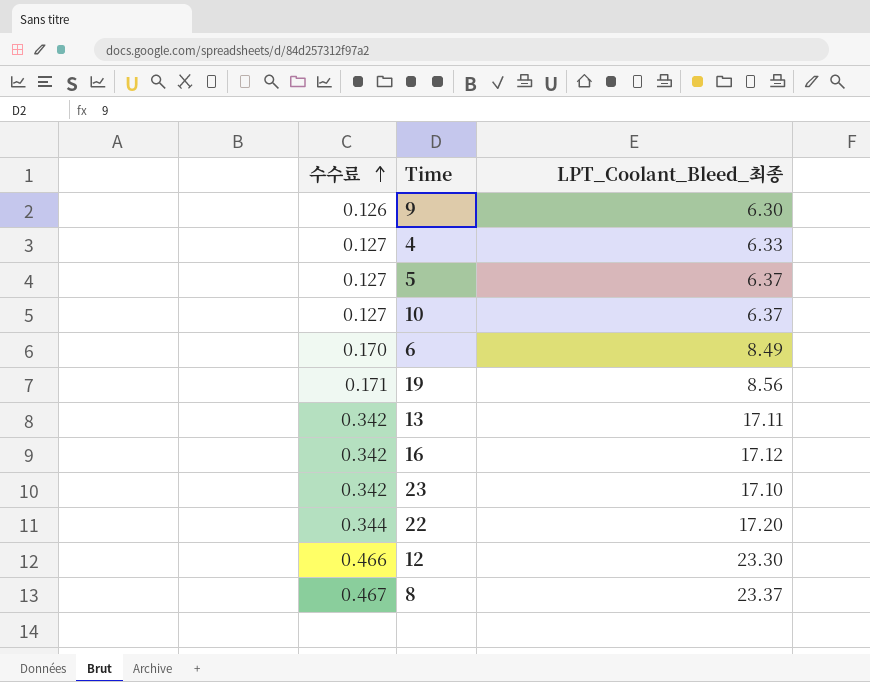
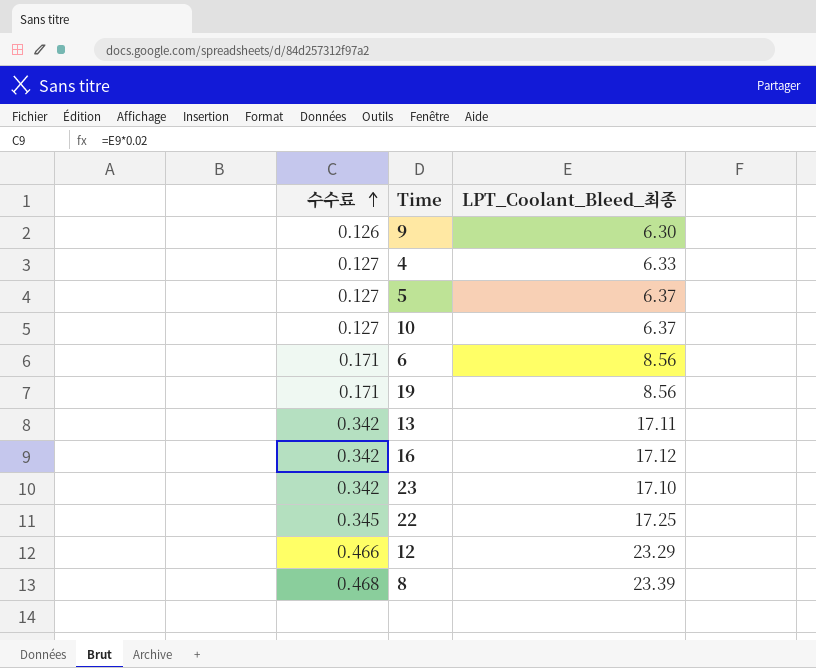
6 | 수수료: 0.170 -> 0.171
6 | LPT_Coolant_Bleed_최종: 8.49 -> 8.56
22 | 수수료: 0.344 -> 0.345
22 | LPT_Coolant_Bleed_최종: 17.20 -> 17.25
12 | LPT_Coolant_Bleed_최종: 23.30 -> 23.29
8 | 수수료: 0.467 -> 0.468
8 | LPT_Coolant_Bleed_최종: 23.37 -> 23.39

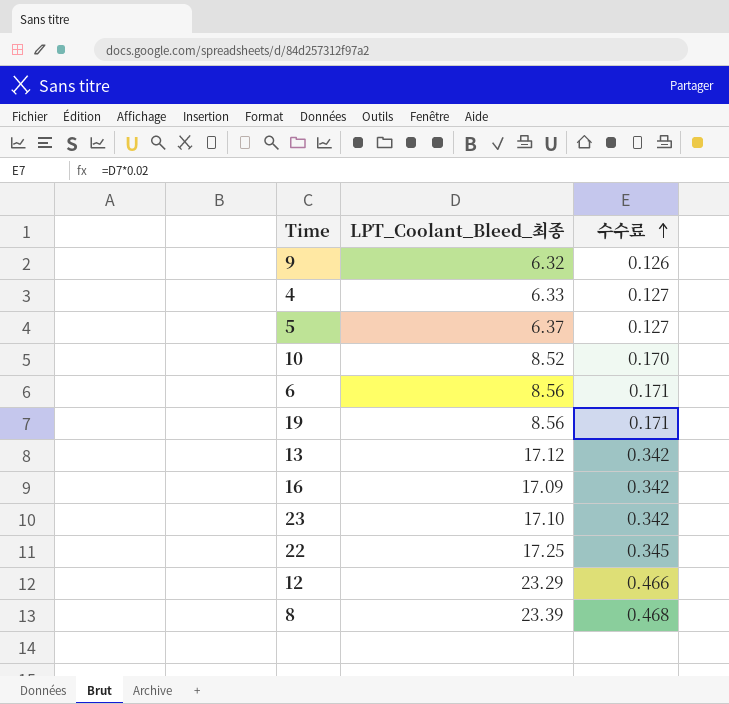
column 수수료 | position: 1 -> 3
9 | LPT_Coolant_Bleed_최종: 6.30 -> 6.32
10 | LPT_Coolant_Bleed_최종: 6.37 -> 8.52
10 | 수수료: 0.127 -> 0.170
13 | LPT_Coolant_Bleed_최종: 17.11 -> 17.12
16 | LPT_Coolant_Bleed_최종: 17.12 -> 17.09

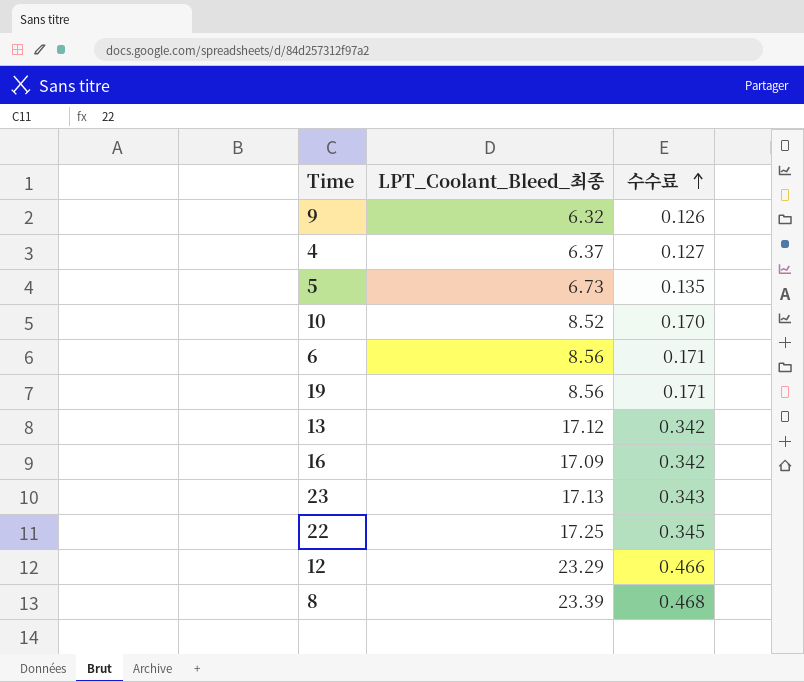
4 | LPT_Coolant_Bleed_최종: 6.33 -> 6.37
5 | LPT_Coolant_Bleed_최종: 6.37 -> 6.73
5 | 수수료: 0.127 -> 0.135
23 | LPT_Coolant_Bleed_최종: 17.10 -> 17.13
23 | 수수료: 0.342 -> 0.343

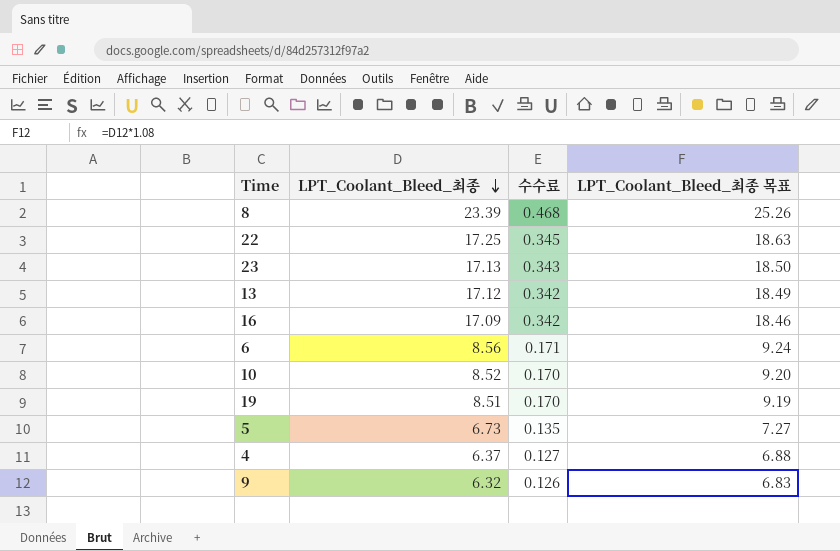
row order: 수수료 ascending -> LPT_Coolant_Bleed_최종 descending
column LPT_Coolant_Bleed_최종 목표 | formula: none -> [LPT_Coolant_Bleed_최종] * 1.08
row 12: 23.29 | 0.466 -> none
19 | LPT_Coolant_Bleed_최종: 8.56 -> 8.51
19 | 수수료: 0.171 -> 0.170

